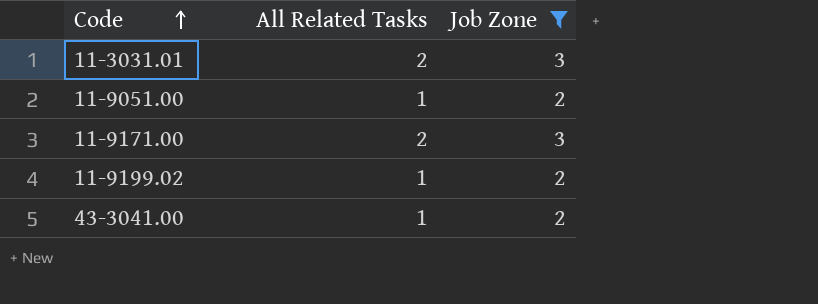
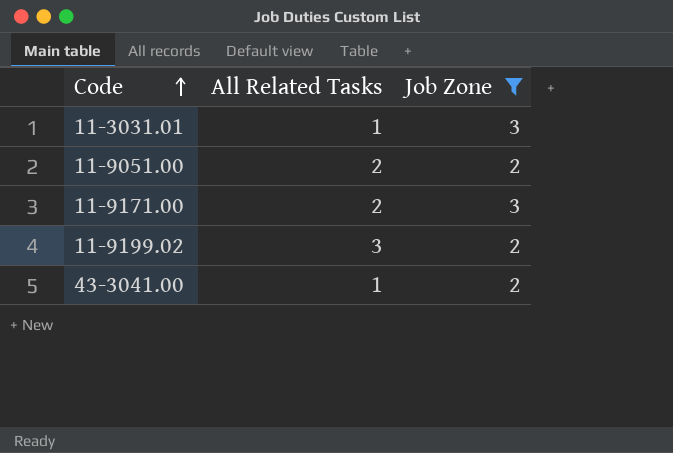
11-3031.01 | All Related Tasks: 2 -> 1
11-9051.00 | All Related Tasks: 1 -> 2
11-9199.02 | All Related Tasks: 1 -> 3

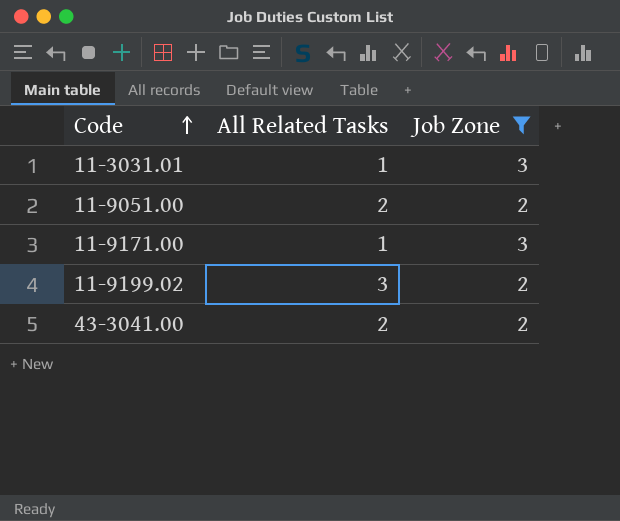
11-9171.00 | All Related Tasks: 2 -> 1
43-3041.00 | All Related Tasks: 1 -> 2

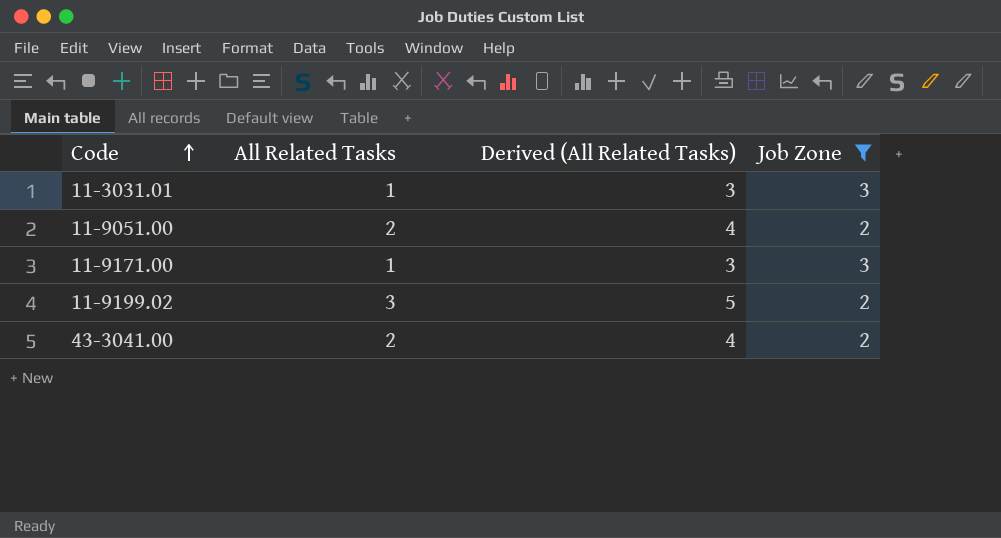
column Derived (All Related Tasks) | formula: none -> [All Related Tasks] + 2

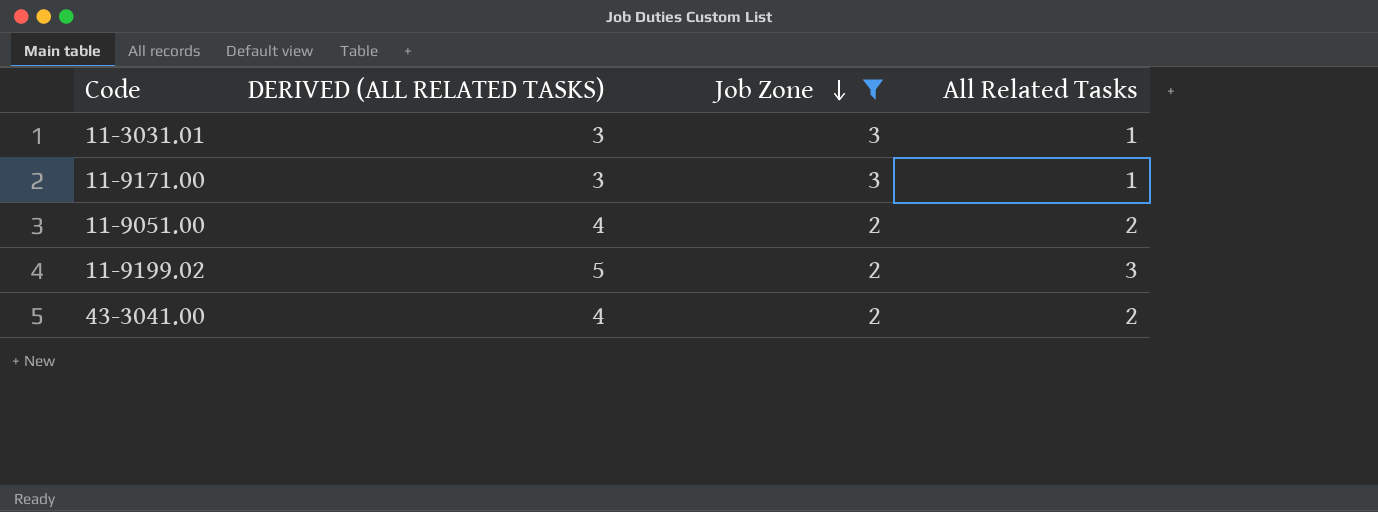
row order: Code ascending -> Job Zone descending
column name: Derived (All Related Tasks) -> DERIVED (ALL RELATED TASKS)
column All Related Tasks | position: 2 -> 4

